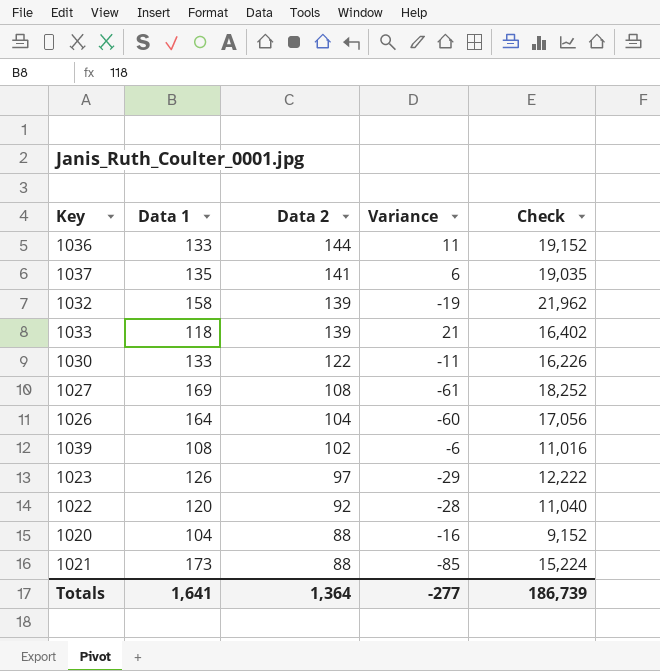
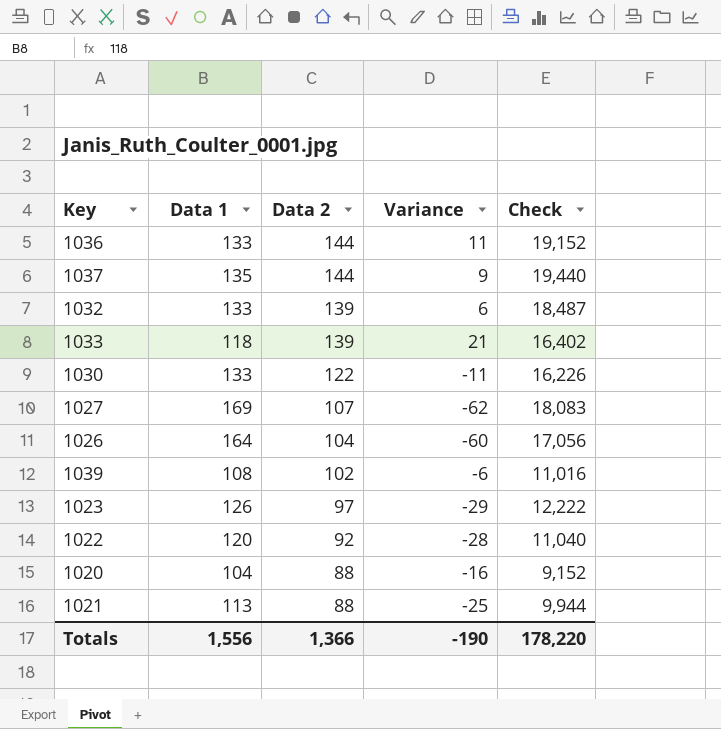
1037 | Data 2: 141 -> 144
1037 | Variance: 6 -> 9
1037 | Check: 19,035 -> 19,440
1032 | Data 1: 158 -> 133
1032 | Variance: -19 -> 6
1032 | Check: 21,962 -> 18,487
1027 | Data 2: 108 -> 107
1027 | Variance: -61 -> -62
1027 | Check: 18,252 -> 18,083
1021 | Data 1: 173 -> 113
1021 | Variance: -85 -> -25
1021 | Check: 15,224 -> 9,944
Totals | Data 1: 1,641 -> 1,556
Totals | Data 2: 1,364 -> 1,366
Totals | Variance: -277 -> -190
Totals | Check: 186,739 -> 178,220

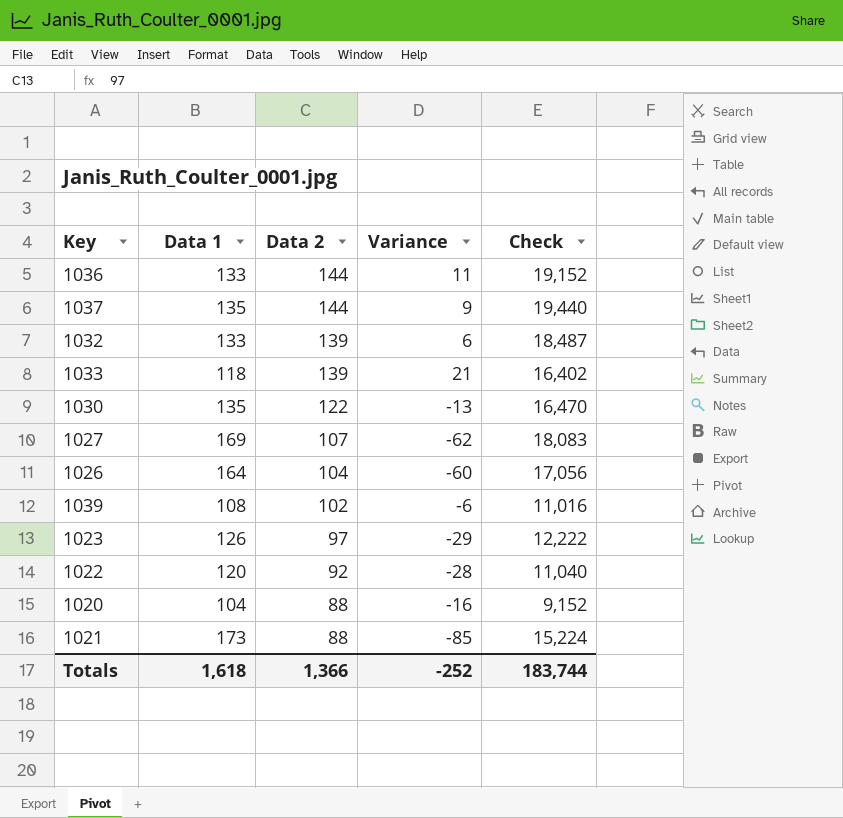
1030 | Data 1: 133 -> 135
1030 | Variance: -11 -> -13
1030 | Check: 16,226 -> 16,470
1021 | Data 1: 113 -> 173
1021 | Variance: -25 -> -85
1021 | Check: 9,944 -> 15,224
Totals | Data 1: 1,556 -> 1,618
Totals | Variance: -190 -> -252
Totals | Check: 178,220 -> 183,744

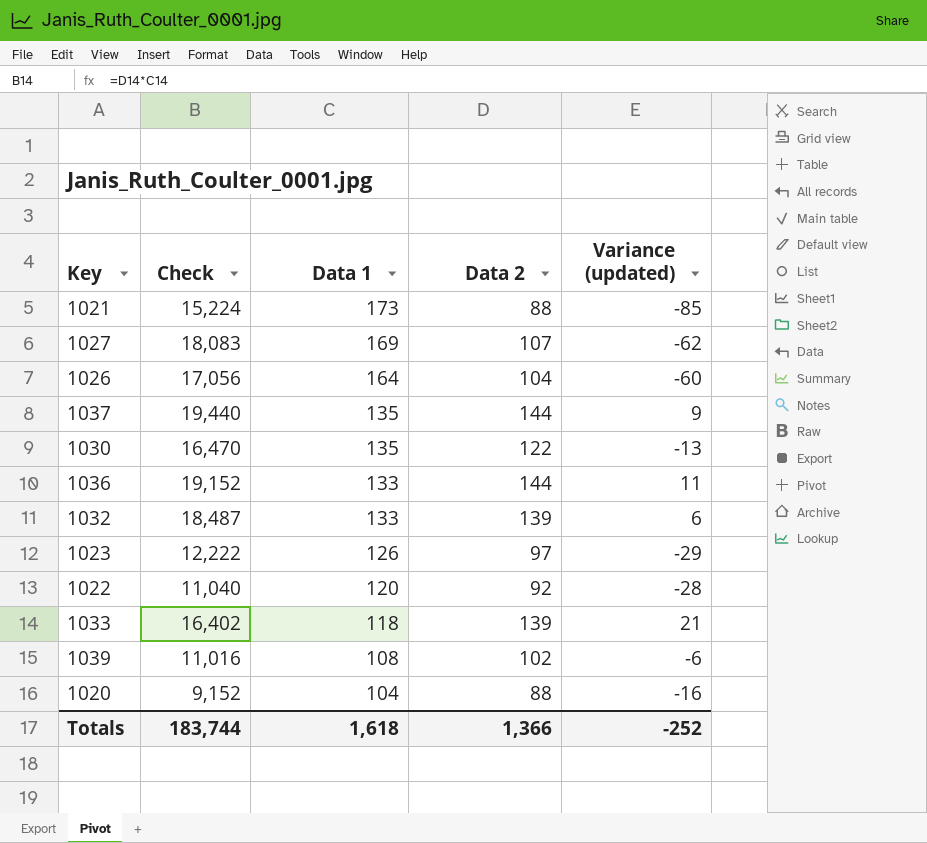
row order: Data 2 descending -> Data 1 descending
column Check | position: 5 -> 2
column name: Variance -> Variance (updated)

